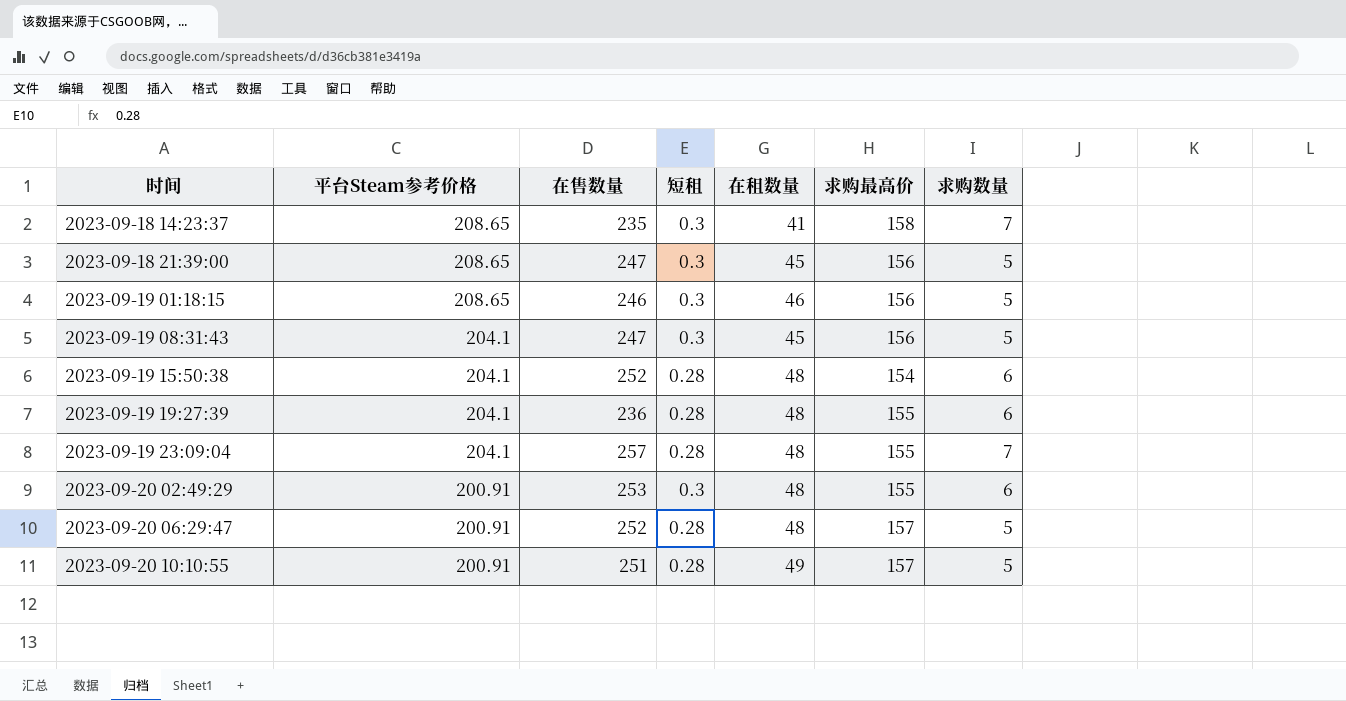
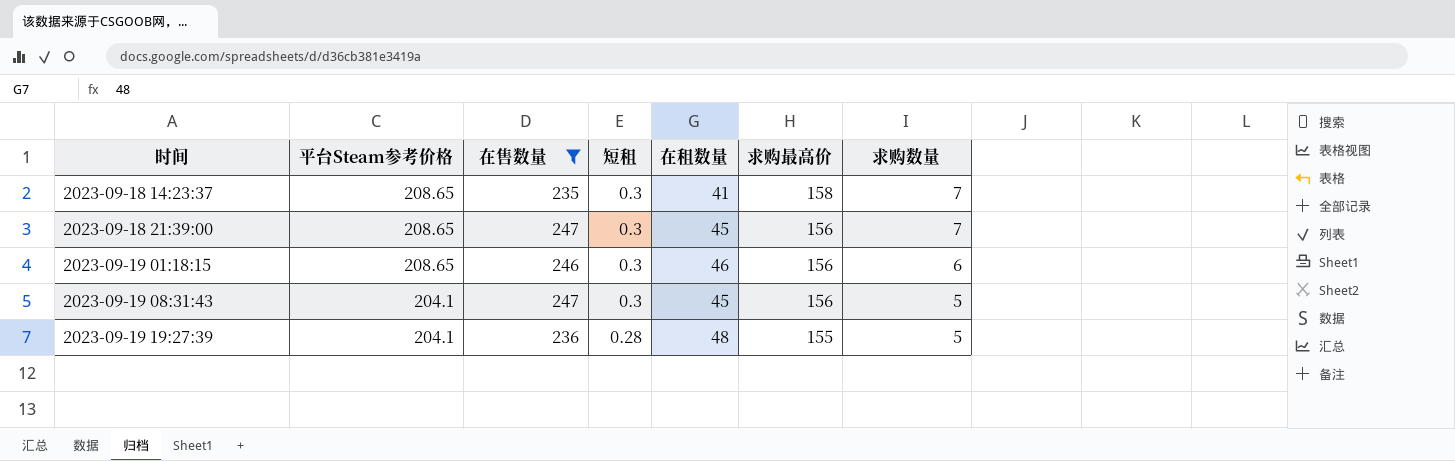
filter: none -> 在售数量 <= 247
2023-09-18 21:39:00 | 求购数量: 5 -> 7
2023-09-19 01:18:15 | 求购数量: 5 -> 6
2023-09-19 19:27:39 | 求购数量: 6 -> 5

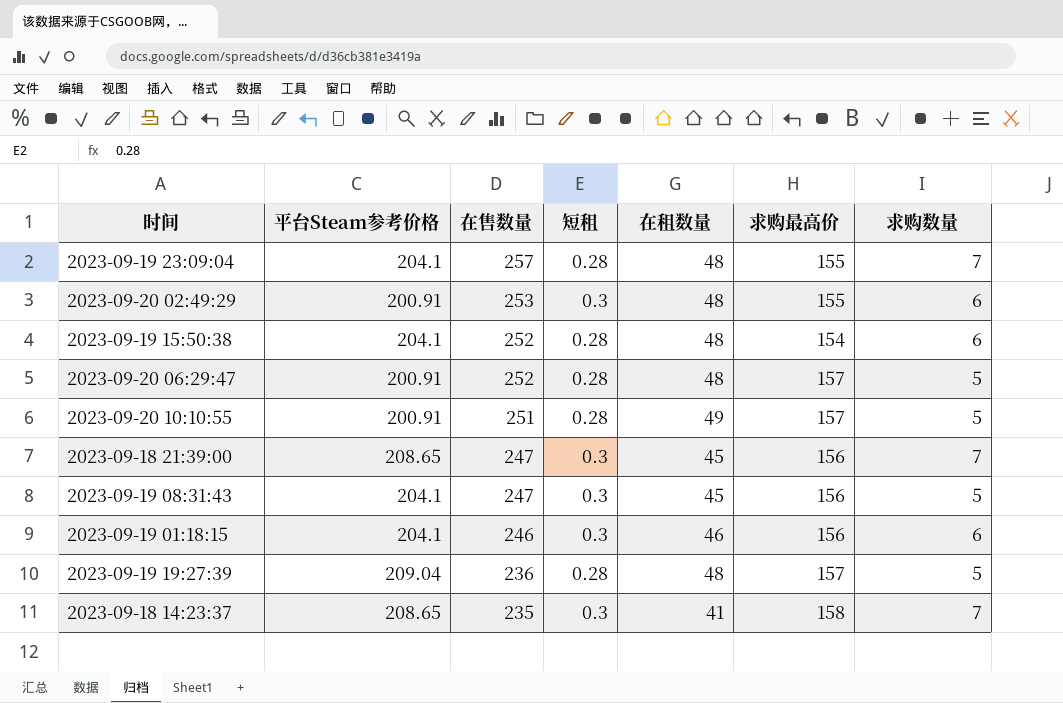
filter: 在售数量 <= 247 -> none
row order: 时间 ascending -> 在售数量 descending
2023-09-19 01:18:15 | 平台Steam参考价格: 208.65 -> 204.1
2023-09-19 19:27:39 | 平台Steam参考价格: 204.1 -> 209.04
2023-09-19 19:27:39 | 求购最高价: 155 -> 157

